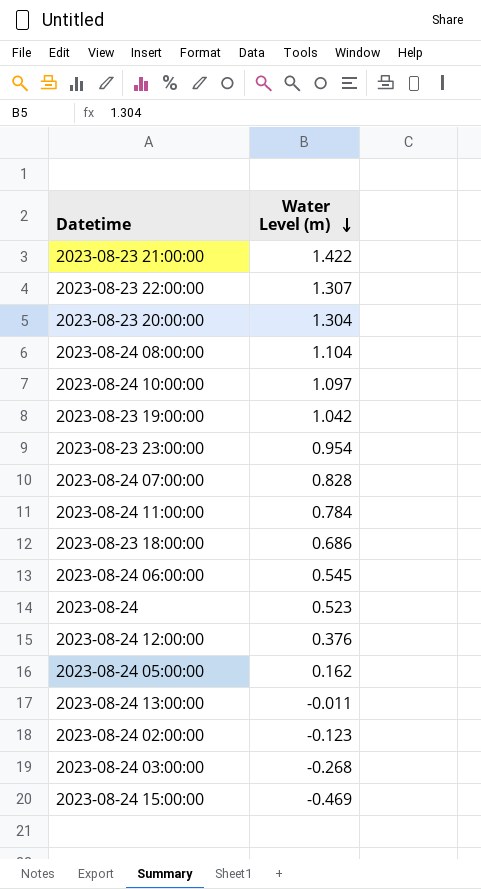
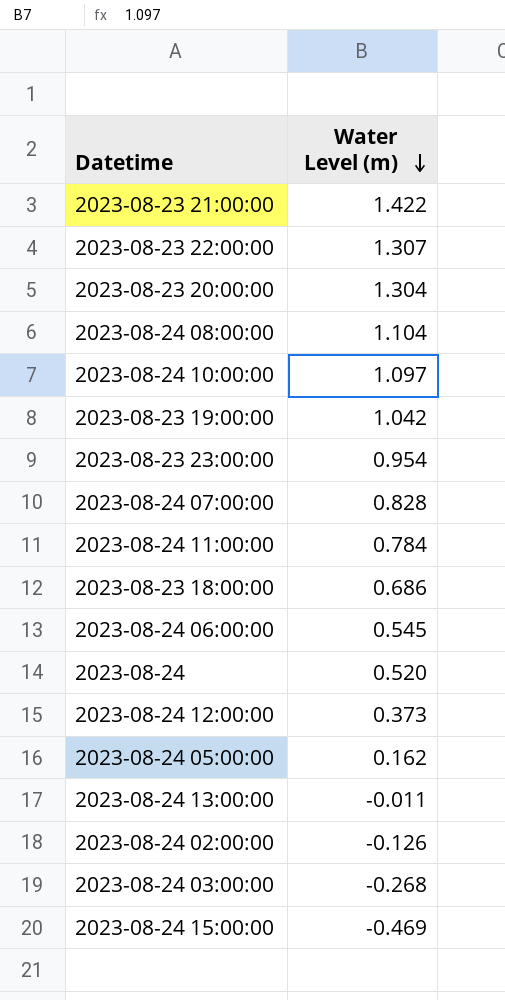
2023-08-24 | Water Level (m): 0.523 -> 0.520
2023-08-24 12:00:00 | Water Level (m): 0.376 -> 0.373
2023-08-24 02:00:00 | Water Level (m): -0.123 -> -0.126

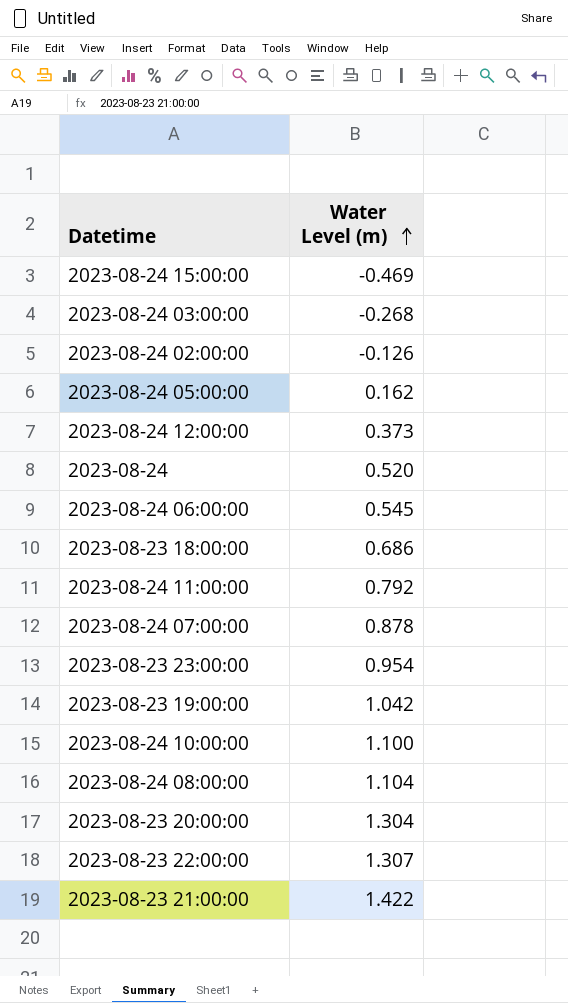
row order: Water Level (m) descending -> Water Level (m) ascending
row 2023-08-24 13:00:00: -0.011 -> none
2023-08-24 11:00:00 | Water Level (m): 0.784 -> 0.792
2023-08-24 07:00:00 | Water Level (m): 0.828 -> 0.878
2023-08-24 10:00:00 | Water Level (m): 1.097 -> 1.100

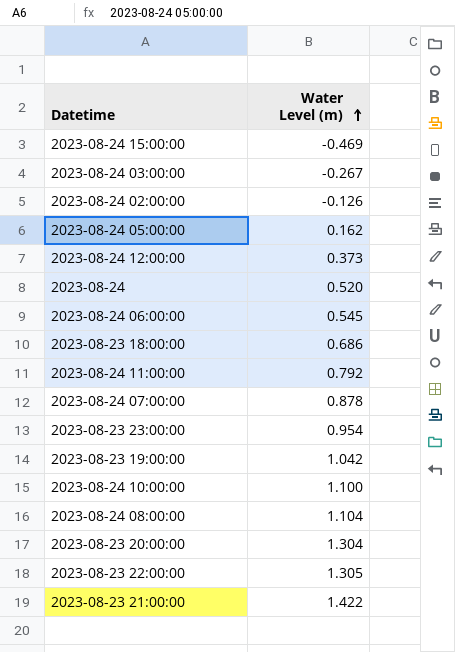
2023-08-24 03:00:00 | Water Level (m): -0.268 -> -0.267
2023-08-23 22:00:00 | Water Level (m): 1.307 -> 1.305

